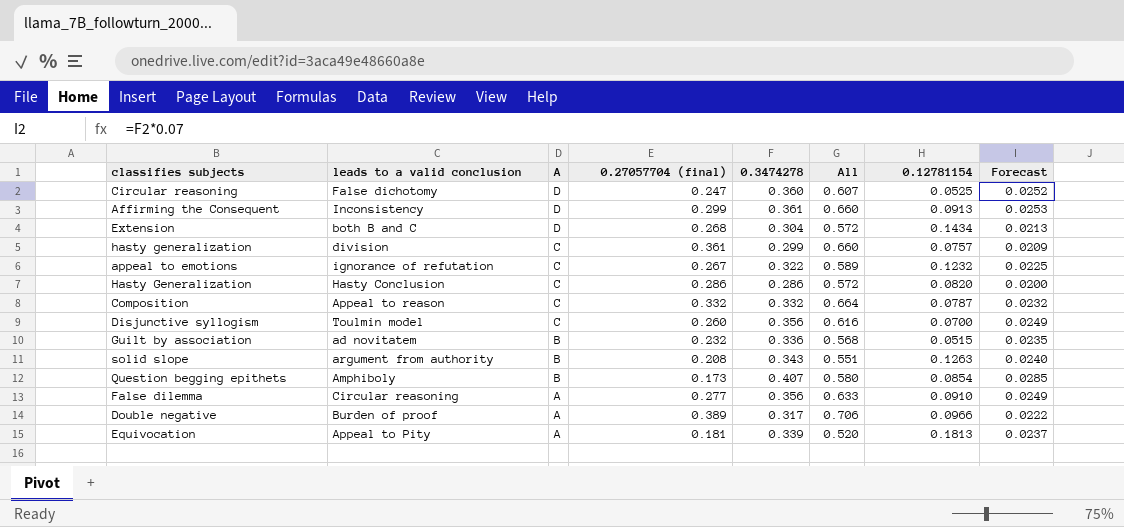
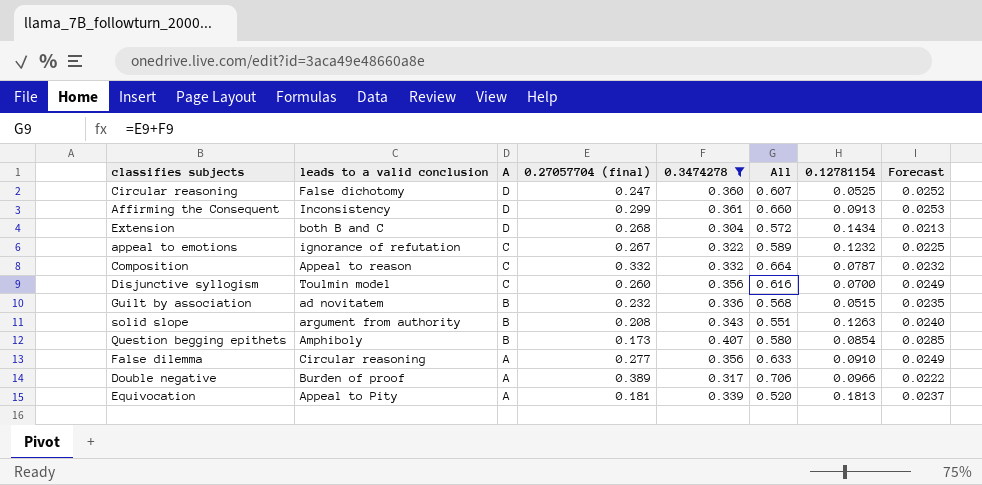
filter: none -> 0.3474278 >= 0.304

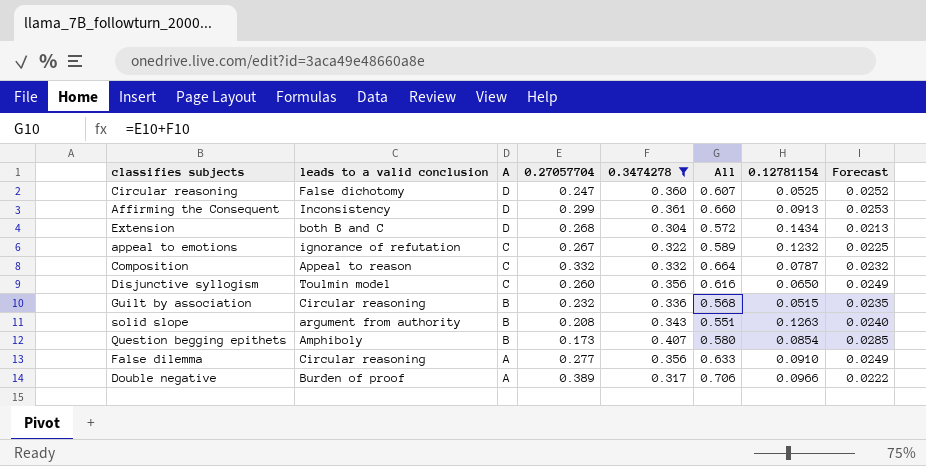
column name: 0.27057704 (final) -> 0.27057704
row Equivocation: Appeal to Pity | A | 0.181 | 0.339 | 0.520 | 0.1813 | 0.0237 -> none
Disjunctive syllogism | 0.12781154: 0.0700 -> 0.0650
Guilt by association | leads to a valid conclusion: ad novitatem -> Circular reasoning

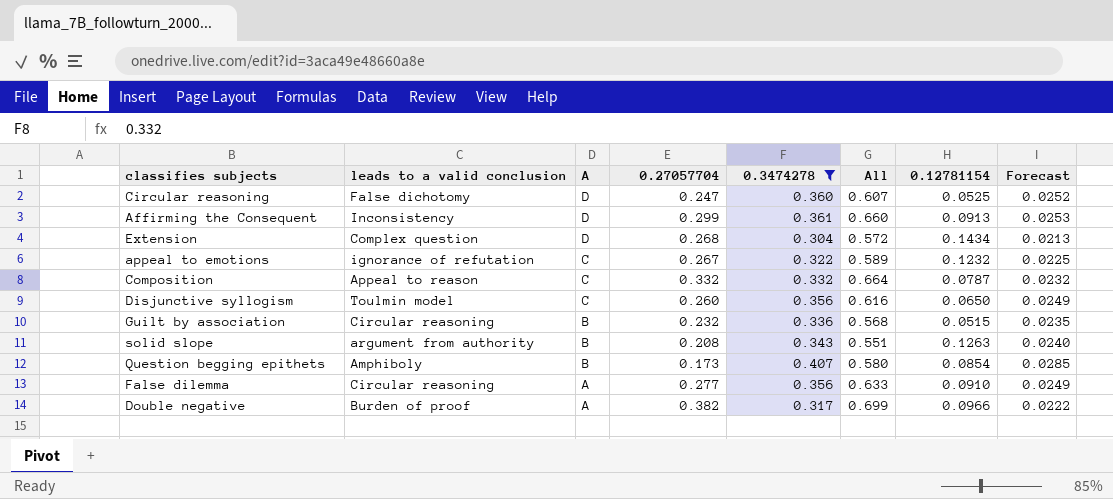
Extension | leads to a valid conclusion: both B and C -> Complex question
Double negative | 0.27057704: 0.389 -> 0.382
Double negative | All: 0.706 -> 0.699

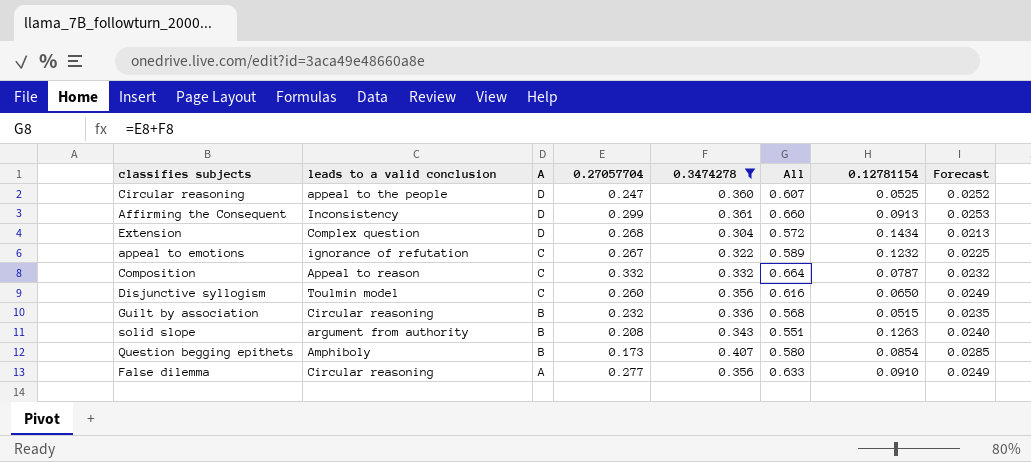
row Double negative: Burden of proof | A | 0.382 | 0.317 | 0.699 | 0.0966 | 0.0222 -> none
Circular reasoning | leads to a valid conclusion: False dichotomy -> appeal to the people

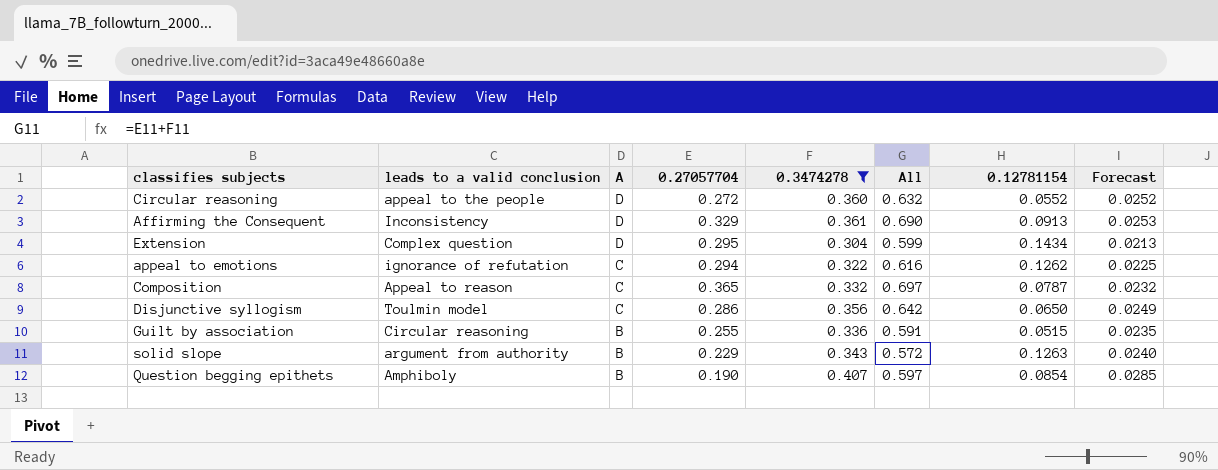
row False dilemma: Circular reasoning | A | 0.277 | 0.356 | 0.633 | 0.0910 | 0.0249 -> none
Circular reasoning | 0.27057704: 0.247 -> 0.272
Circular reasoning | All: 0.607 -> 0.632
Circular reasoning | 0.12781154: 0.0525 -> 0.0552
Affirming the Consequent | 0.27057704: 0.299 -> 0.329
Affirming the Consequent | All: 0.660 -> 0.690
Extension | 0.27057704: 0.268 -> 0.295
Extension | All: 0.572 -> 0.599
appeal to emotions | 0.27057704: 0.267 -> 0.294
appeal to emotions | All: 0.589 -> 0.616
appeal to emotions | 0.12781154: 0.1232 -> 0.1262
Composition | 0.27057704: 0.332 -> 0.365
Composition | All: 0.664 -> 0.697
Disjunctive syllogism | 0.27057704: 0.260 -> 0.286
Disjunctive syllogism | All: 0.616 -> 0.642
Guilt by association | 0.27057704: 0.232 -> 0.255
Guilt by association | All: 0.568 -> 0.591
solid slope | 0.27057704: 0.208 -> 0.229
solid slope | All: 0.551 -> 0.572
Question begging epithets | 0.27057704: 0.173 -> 0.190
Question begging epithets | All: 0.580 -> 0.597

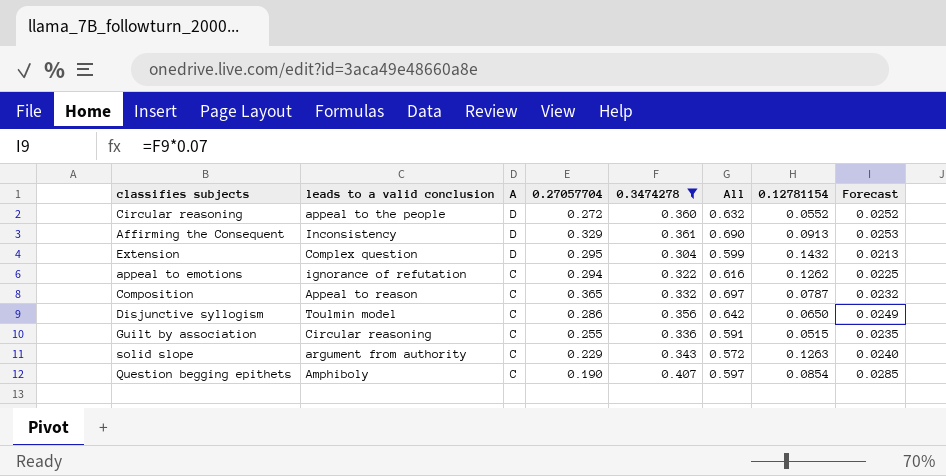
Extension | 0.12781154: 0.1434 -> 0.1432
Guilt by association | A: B -> C
solid slope | A: B -> C
Question begging epithets | A: B -> C

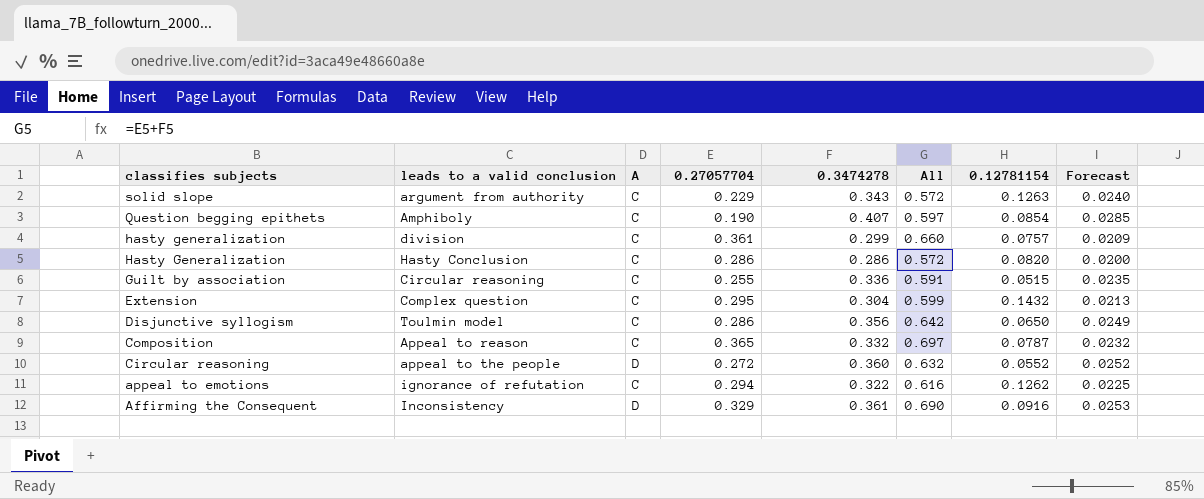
filter: 0.3474278 >= 0.304 -> none
row order: A descending -> classifies subjects descending
Extension | A: D -> C
Affirming the Consequent | 0.12781154: 0.0913 -> 0.0916

